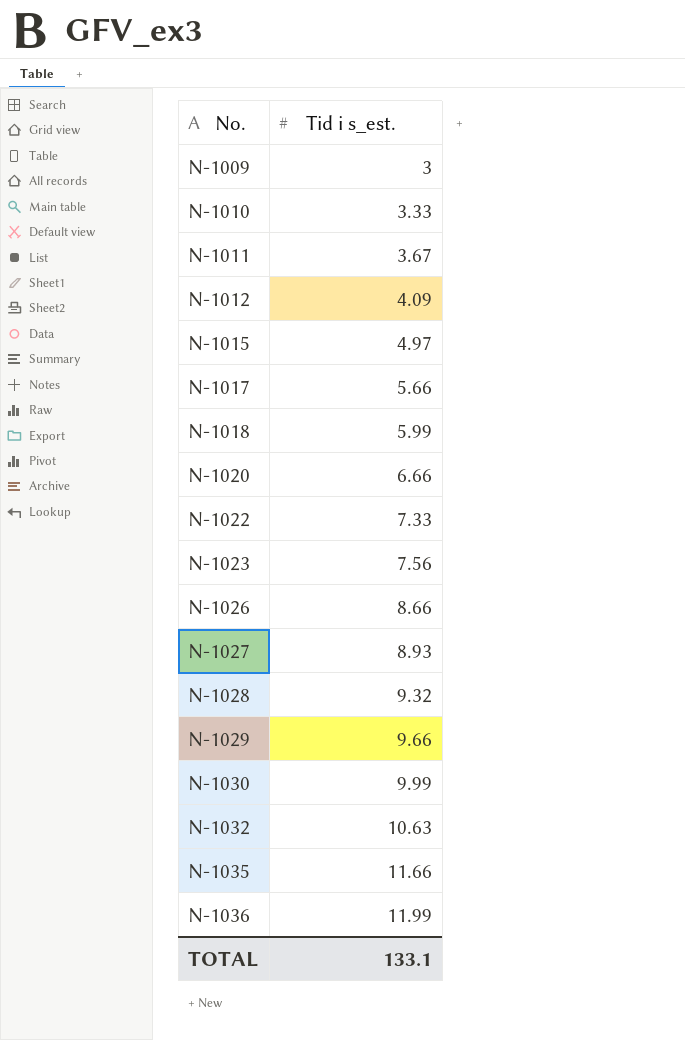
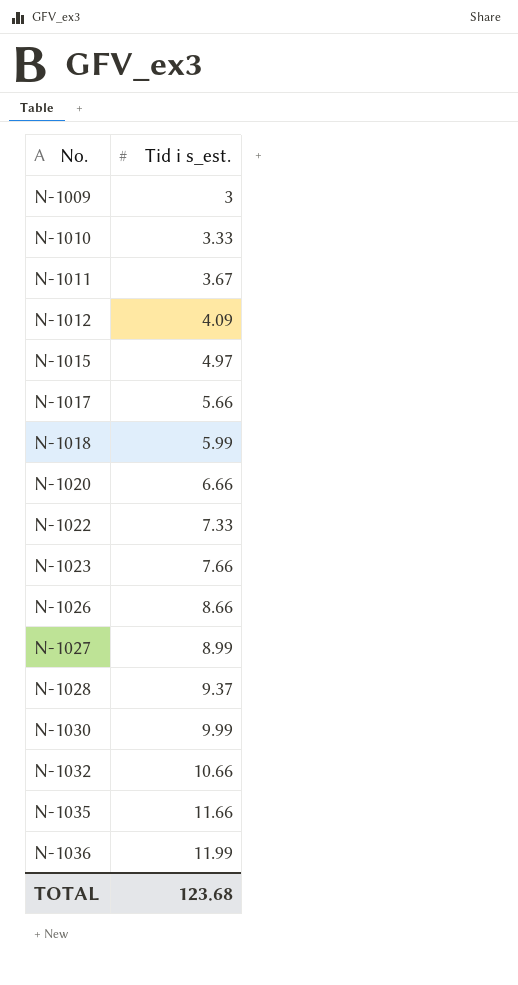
row N-1029: 9.66 -> none
N-1023 | Tid i s_est.: 7.56 -> 7.66
N-1027 | Tid i s_est.: 8.93 -> 8.99
N-1028 | Tid i s_est.: 9.32 -> 9.37
N-1032 | Tid i s_est.: 10.63 -> 10.66
TOTAL | Tid i s_est.: 133.1 -> 123.68

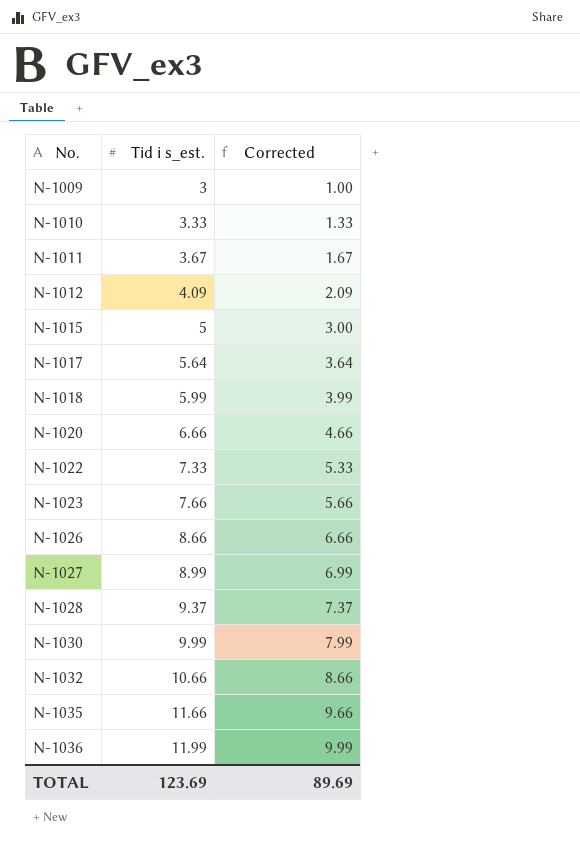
column Corrected | formula: none -> [Tid i s_est.] - 2
N-1015 | Tid i s_est.: 4.97 -> 5
N-1017 | Tid i s_est.: 5.66 -> 5.64
TOTAL | Tid i s_est.: 123.68 -> 123.69

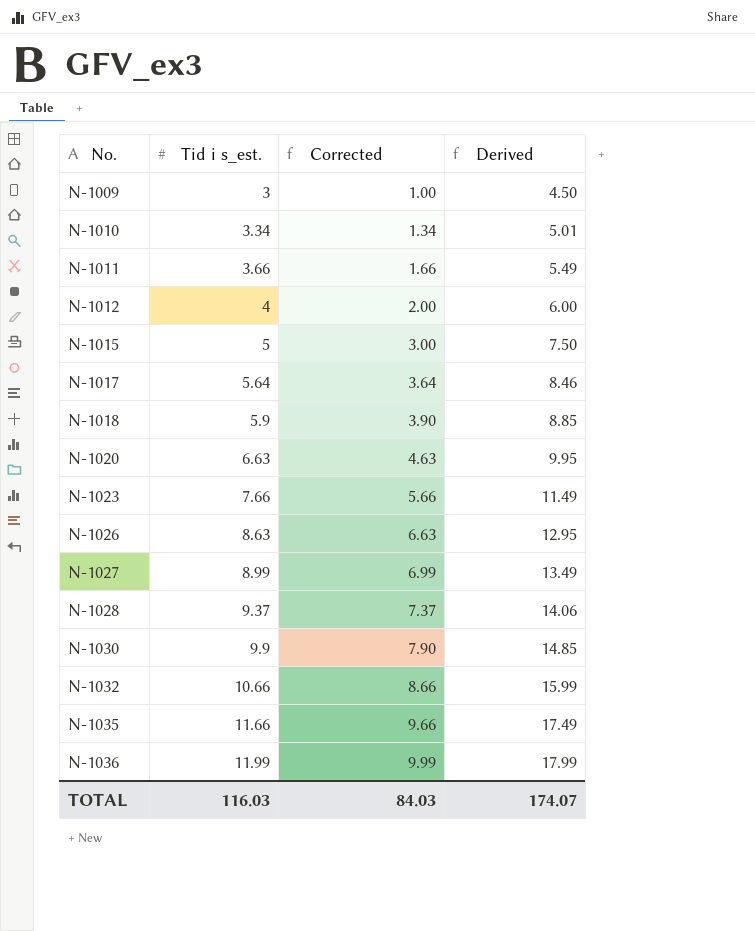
column Derived | formula: none -> [Tid i s_est.] * 1.5
row N-1022: 7.33 | 5.33 -> none
N-1010 | Tid i s_est.: 3.33 -> 3.34
N-1010 | Corrected: 1.33 -> 1.34
N-1011 | Tid i s_est.: 3.67 -> 3.66
N-1011 | Corrected: 1.67 -> 1.66
N-1012 | Tid i s_est.: 4.09 -> 4
N-1012 | Corrected: 2.09 -> 2.00
N-1018 | Tid i s_est.: 5.99 -> 5.9
N-1018 | Corrected: 3.99 -> 3.90
N-1020 | Tid i s_est.: 6.66 -> 6.63
N-1020 | Corrected: 4.66 -> 4.63
N-1026 | Tid i s_est.: 8.66 -> 8.63
N-1026 | Corrected: 6.66 -> 6.63
N-1030 | Tid i s_est.: 9.99 -> 9.9
N-1030 | Corrected: 7.99 -> 7.90
TOTAL | Tid i s_est.: 123.69 -> 116.03
TOTAL | Corrected: 89.69 -> 84.03

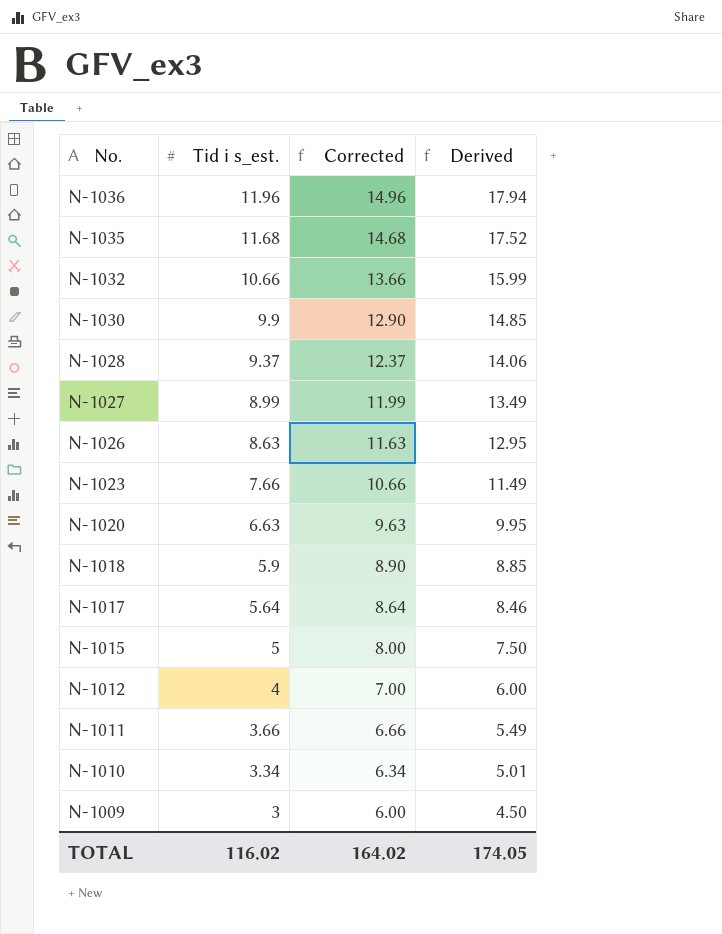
row order: No. ascending -> No. descending
column Corrected | formula: [Tid i s_est.] - 2 -> [Tid i s_est.] + 3
N-1036 | Tid i s_est.: 11.99 -> 11.96
N-1036 | Derived: 17.99 -> 17.94
N-1035 | Tid i s_est.: 11.66 -> 11.68
N-1035 | Derived: 17.49 -> 17.52
TOTAL | Tid i s_est.: 116.03 -> 116.02
TOTAL | Corrected: 84.03 -> 164.02
TOTAL | Derived: 174.07 -> 174.05

